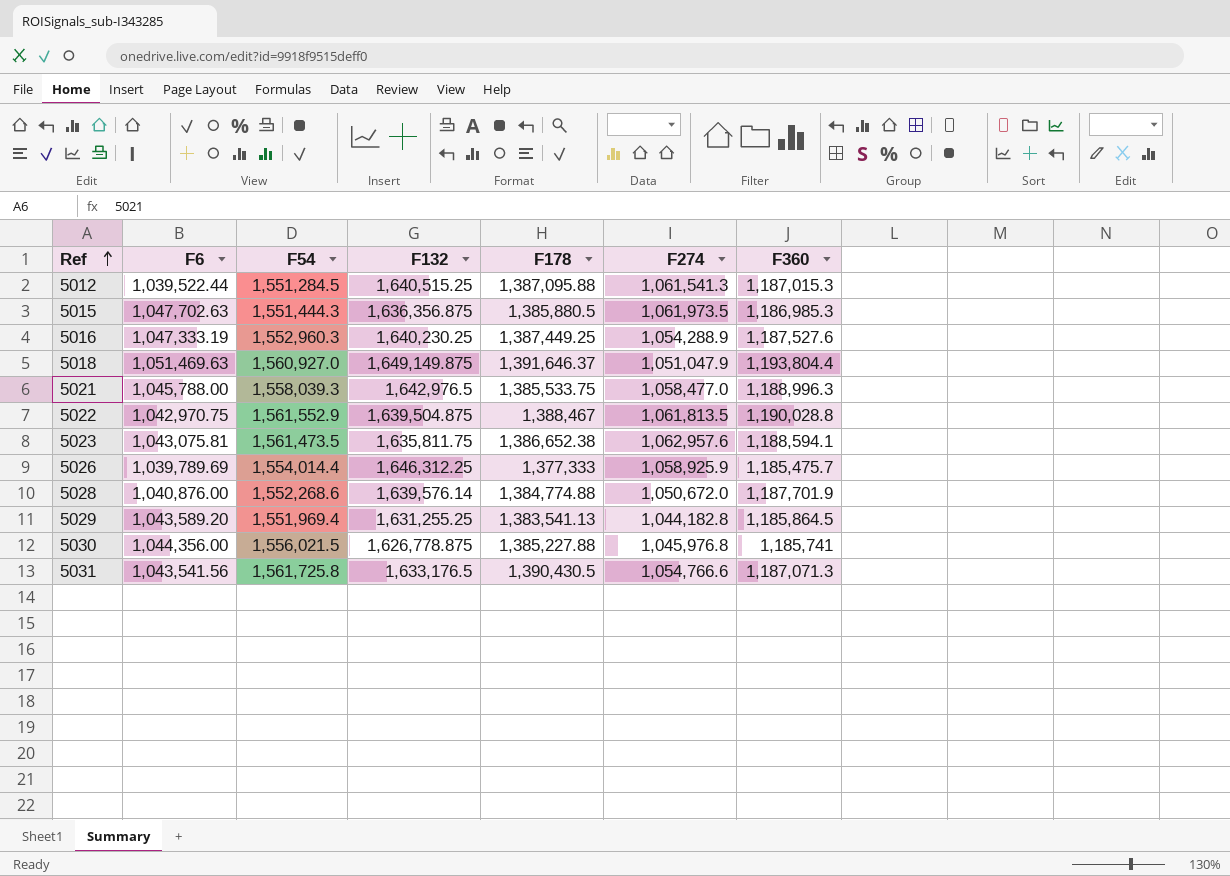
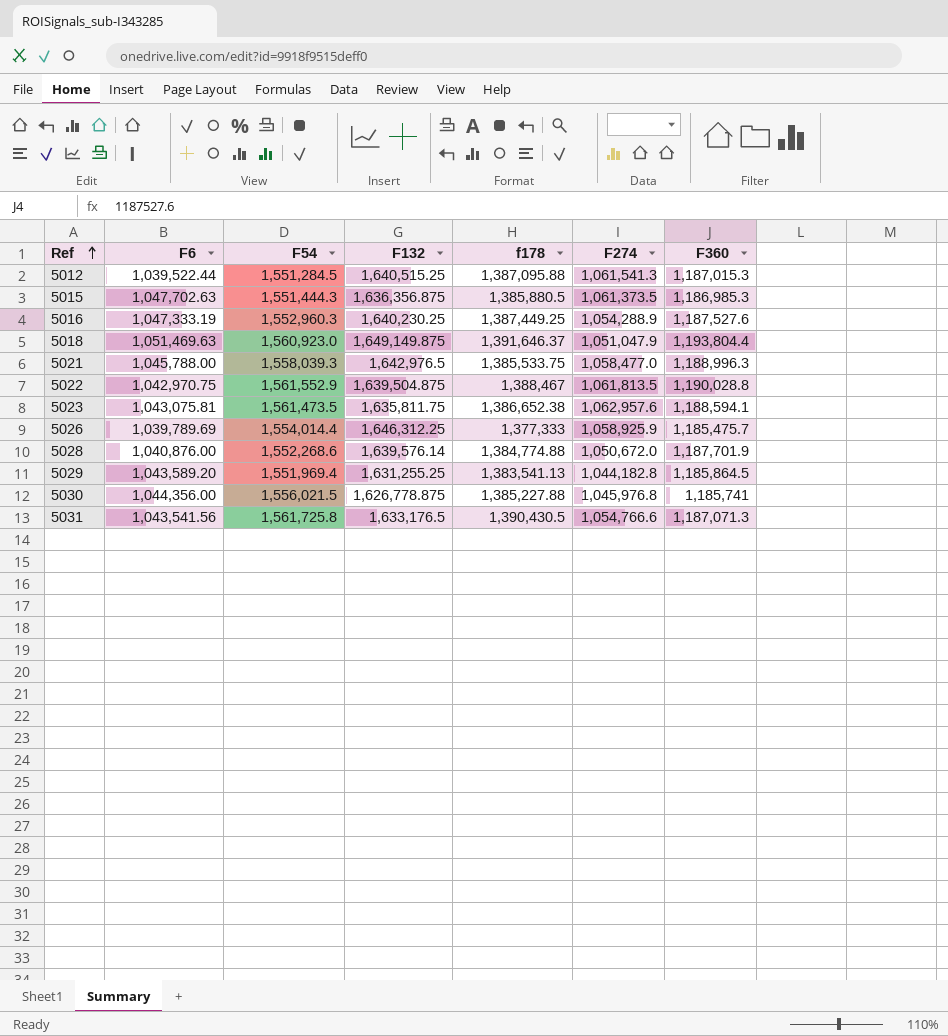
column name: F178 -> f178
5015 | F274: 1,061,973.5 -> 1,061,373.5
5018 | F54: 1,560,927.0 -> 1,560,923.0

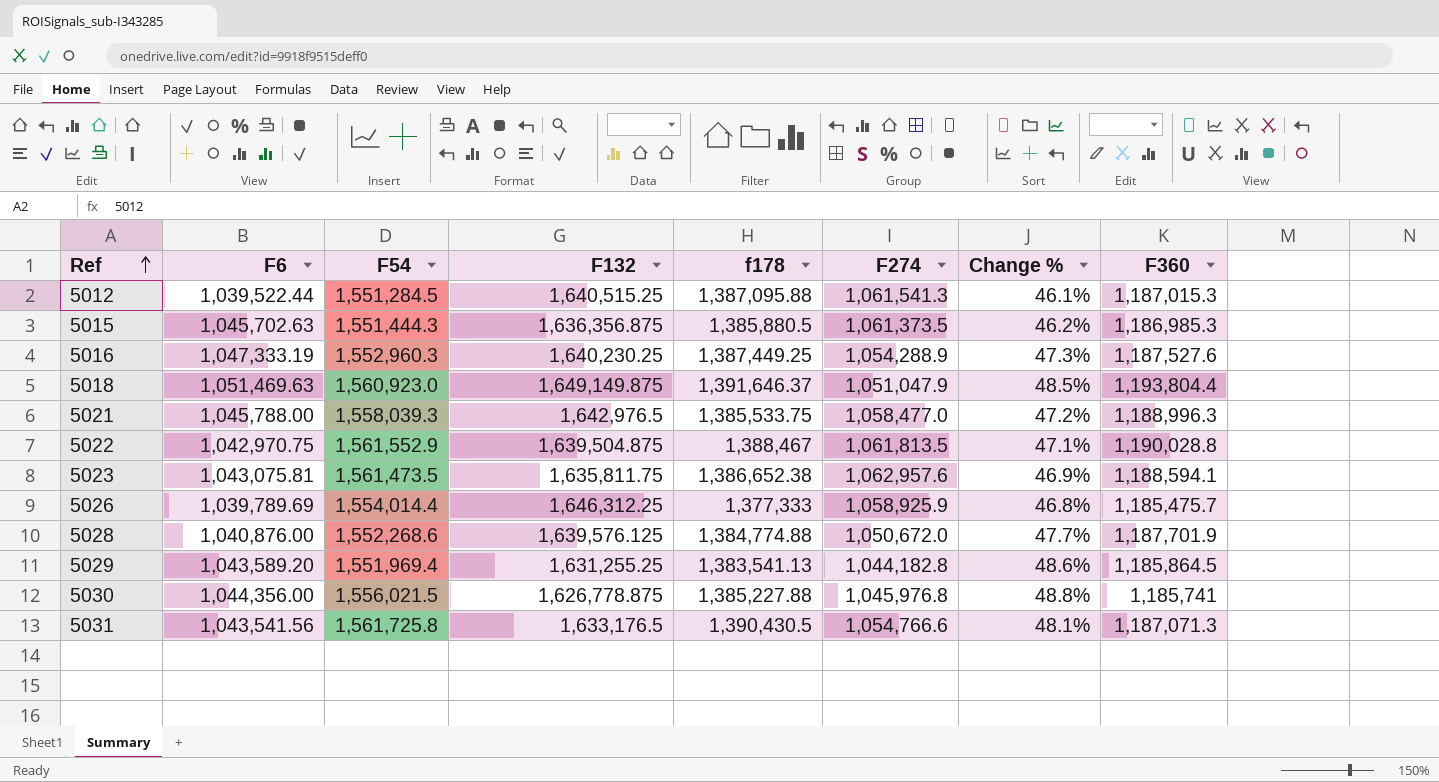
column Change % | formula: none -> ([F54] - [F274]) / [F274]
5015 | F6: 1,047,702.63 -> 1,045,702.63
5028 | F132: 1,639,576.14 -> 1,639,576.125

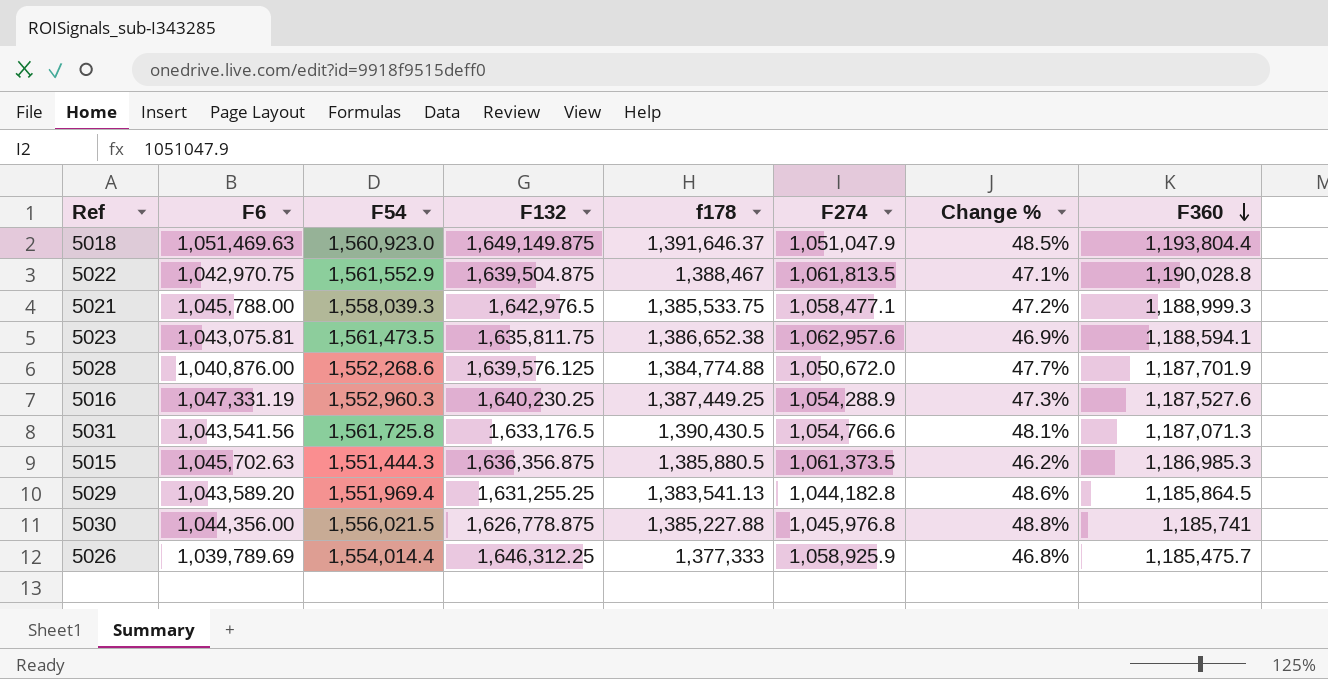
row order: Ref ascending -> F360 descending
row 5012: 1,039,522.44 | 1,551,284.5 | 1,640,515.25 | 1,387,095.88 | 1,061,541.3 | 46.1% | 1,187,015.3 -> none
5021 | F274: 1,058,477.0 -> 1,058,477.1
5021 | F360: 1,188,996.3 -> 1,188,999.3
5016 | F6: 1,047,333.19 -> 1,047,331.19

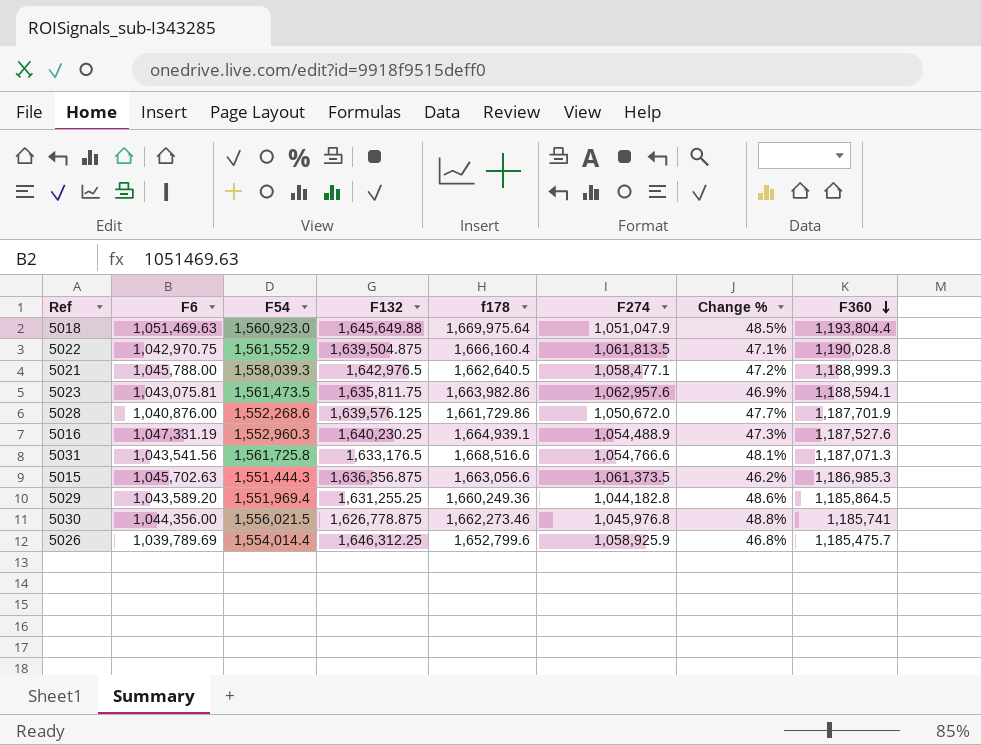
5018 | F132: 1,649,149.875 -> 1,645,649.88
5018 | f178: 1,391,646.37 -> 1,669,975.64
5022 | f178: 1,388,467 -> 1,666,160.4
5021 | f178: 1,385,533.75 -> 1,662,640.5
5023 | f178: 1,386,652.38 -> 1,663,982.86
5028 | f178: 1,384,774.88 -> 1,661,729.86
5016 | f178: 1,387,449.25 -> 1,664,939.1
5016 | F274: 1,054,288.9 -> 1,054,488.9
5031 | f178: 1,390,430.5 -> 1,668,516.6
5015 | f178: 1,385,880.5 -> 1,663,056.6
5029 | f178: 1,383,541.13 -> 1,660,249.36
5030 | f178: 1,385,227.88 -> 1,662,273.46
5026 | f178: 1,377,333 -> 1,652,799.6

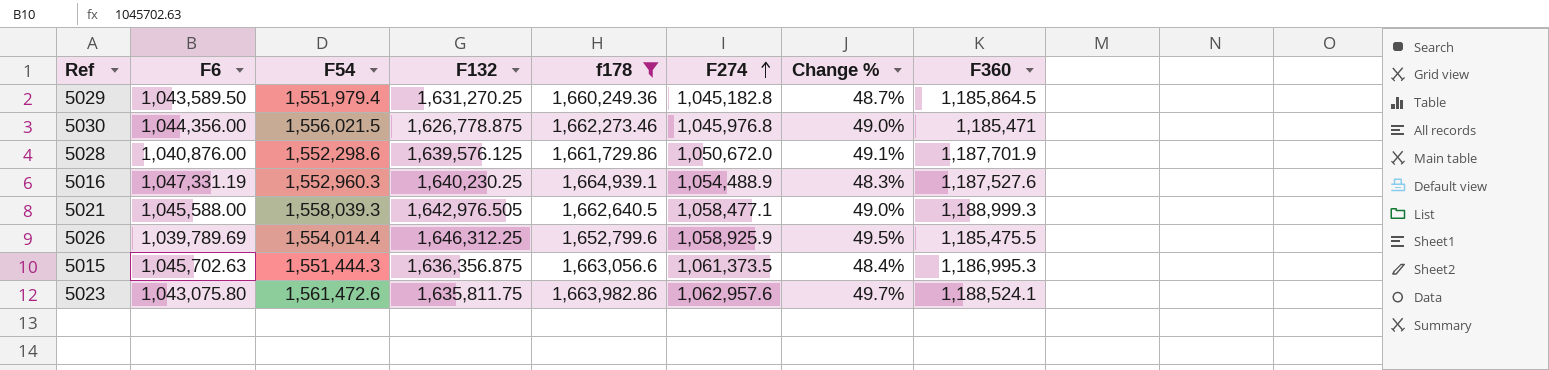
filter: none -> f178 <= 1,664,939.1
row order: F360 descending -> F274 ascending
column Change % | formula: ([F54] - [F274]) / [F274] -> ([F54] - [F6]) / [F6]
5029 | F6: 1,043,589.20 -> 1,043,589.50
5029 | F54: 1,551,969.4 -> 1,551,979.4
5029 | F132: 1,631,255.25 -> 1,631,270.25
5029 | F274: 1,044,182.8 -> 1,045,182.8
5030 | F360: 1,185,741 -> 1,185,471
5028 | F54: 1,552,268.6 -> 1,552,298.6
5021 | F6: 1,045,788.00 -> 1,045,588.00
5021 | F132: 1,642,976.5 -> 1,642,976.505
5026 | F360: 1,185,475.7 -> 1,185,475.5
5015 | F360: 1,186,985.3 -> 1,186,995.3
5023 | F6: 1,043,075.81 -> 1,043,075.80
5023 | F54: 1,561,473.5 -> 1,561,472.6
5023 | F360: 1,188,594.1 -> 1,188,524.1

